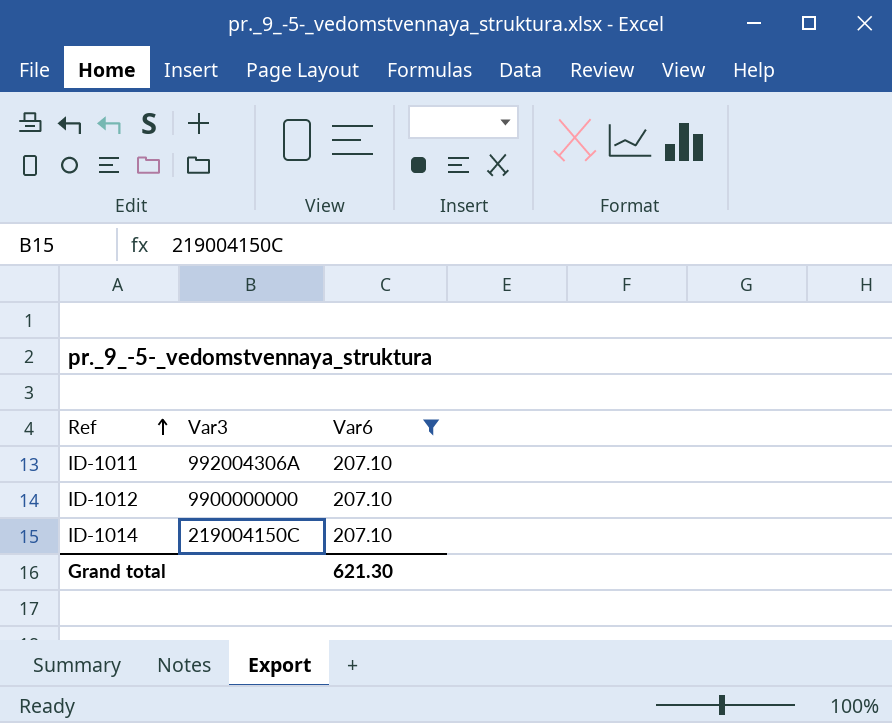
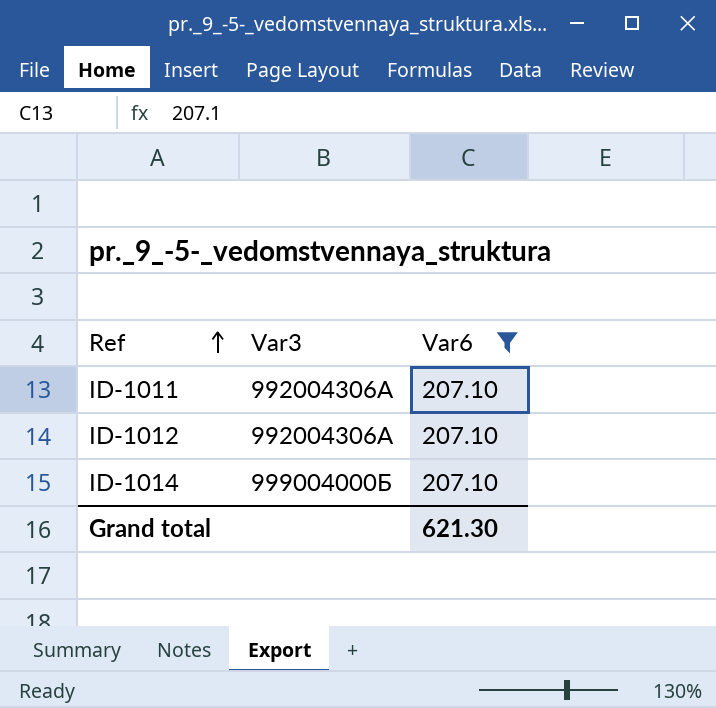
ID-1012 | Var3: 9900000000 -> 992004306А
ID-1014 | Var3: 219004150С -> 999004000Б

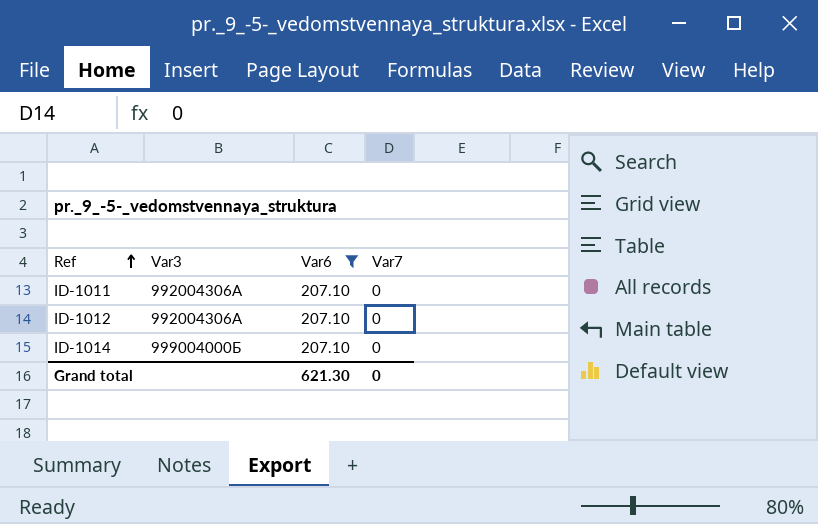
column Var7 | position: none -> 4

